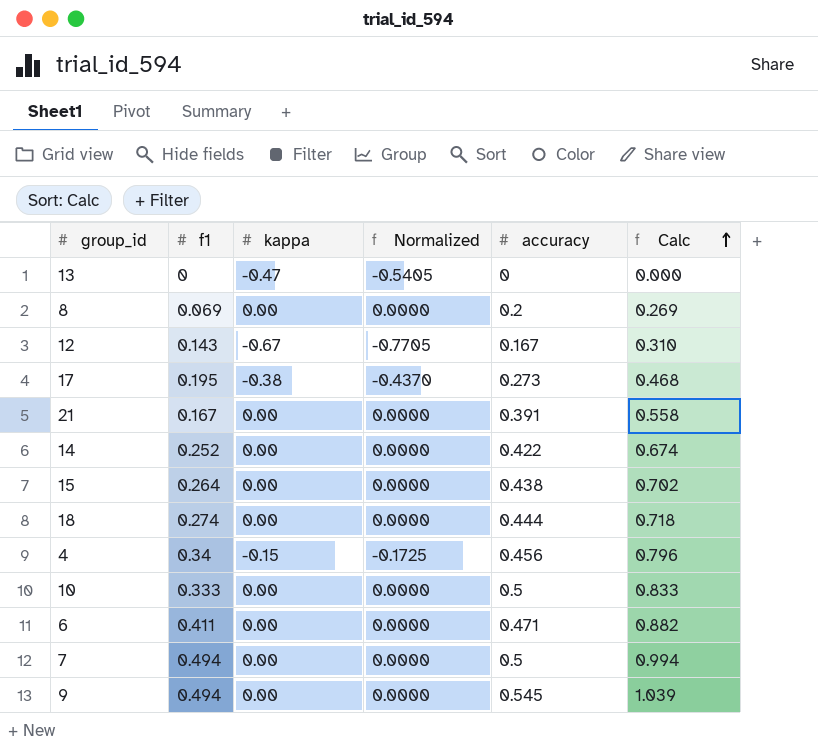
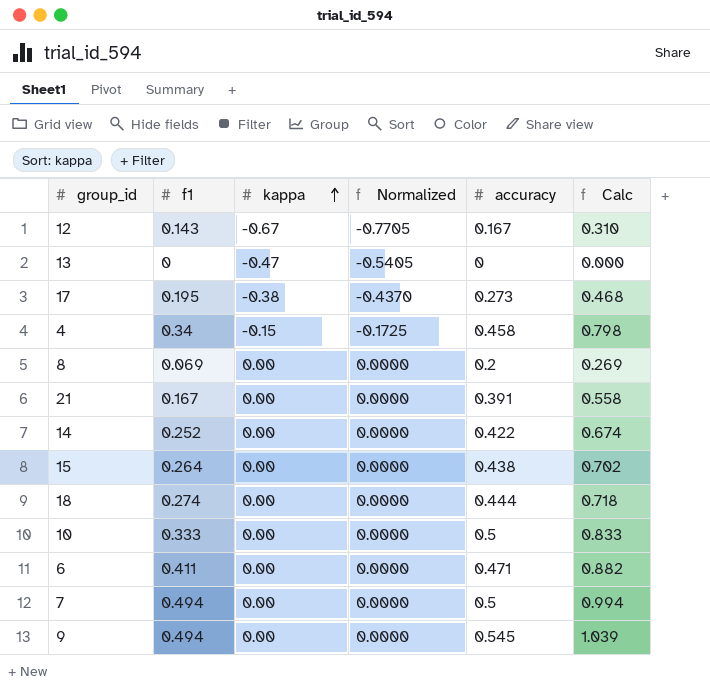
row order: Calc ascending -> kappa ascending
4 | accuracy: 0.456 -> 0.458
4 | Calc: 0.796 -> 0.798

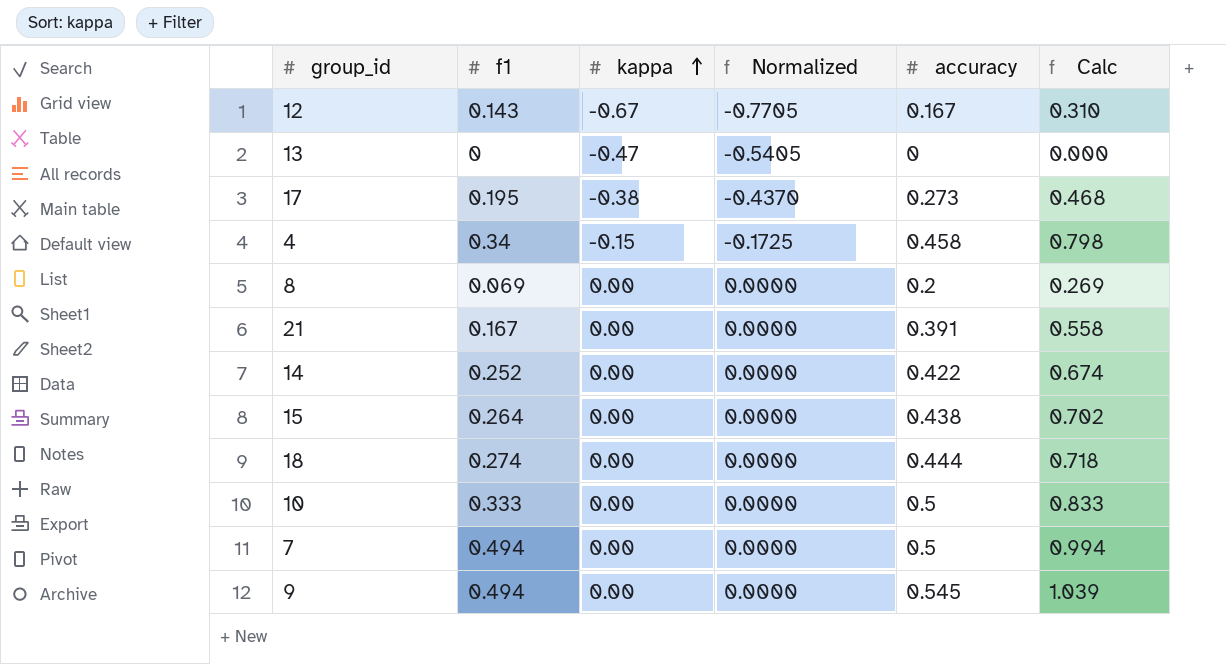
row 6: 0.411 | 0.00 | 0.0000 | 0.471 | 0.882 -> none

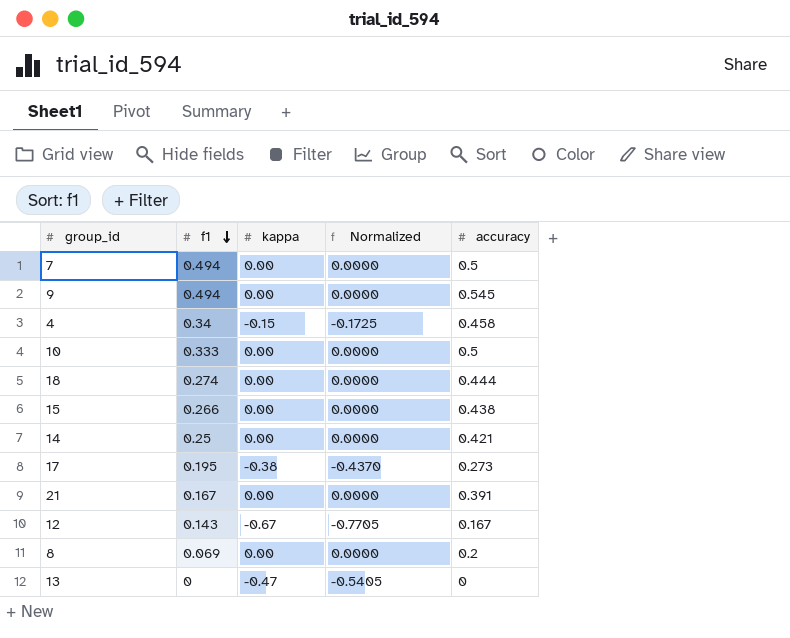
row order: kappa ascending -> f1 descending
column Calc | formula: [f1] + [accuracy] -> none
15 | f1: 0.264 -> 0.266
14 | f1: 0.252 -> 0.25
14 | accuracy: 0.422 -> 0.421

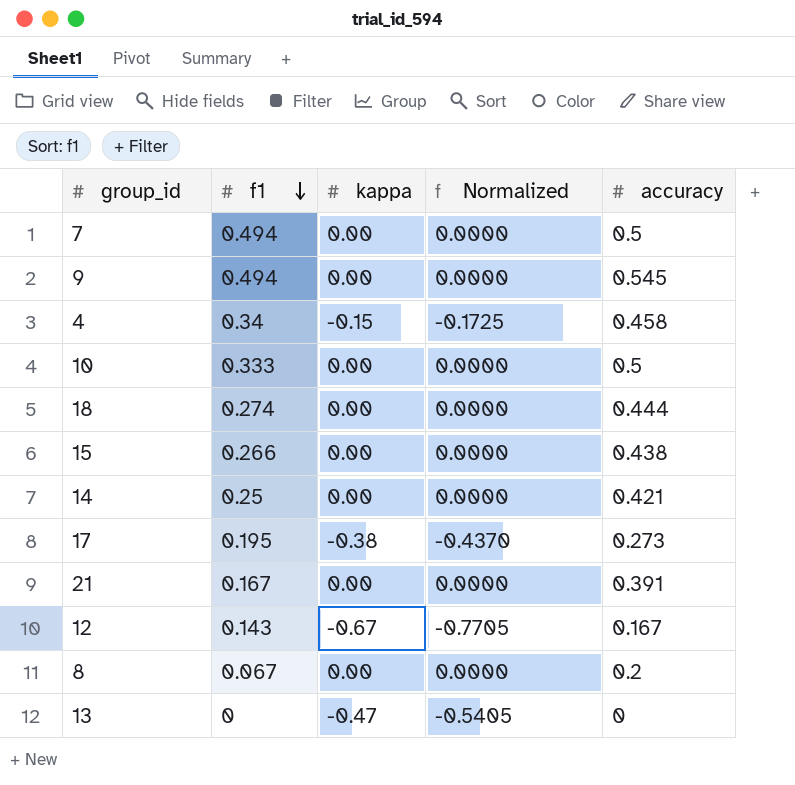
8 | f1: 0.069 -> 0.067

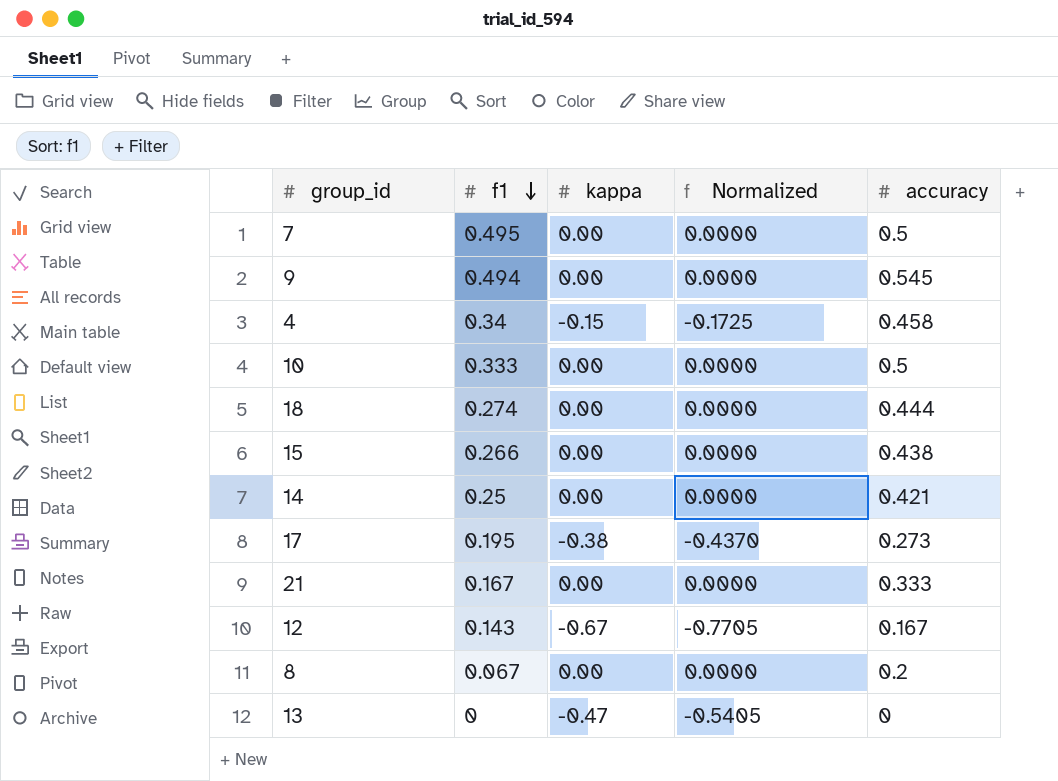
7 | f1: 0.494 -> 0.495
21 | accuracy: 0.391 -> 0.333

